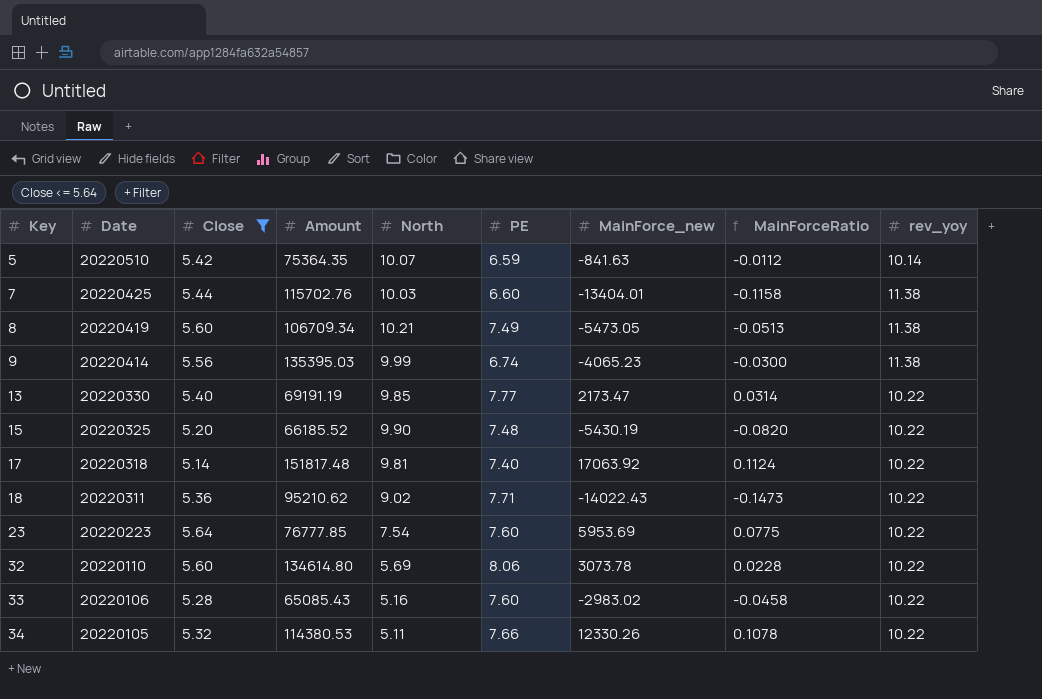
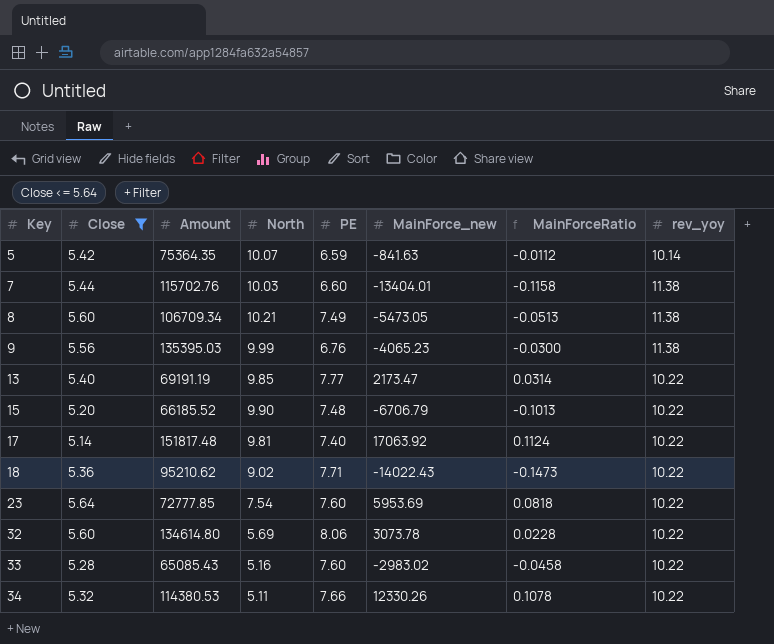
column Date | position: 2 -> none
9 | PE: 6.74 -> 6.76
15 | MainForce_new: -5430.19 -> -6706.79
15 | MainForceRatio: -0.0820 -> -0.1013
23 | Amount: 76777.85 -> 72777.85
23 | MainForceRatio: 0.0775 -> 0.0818

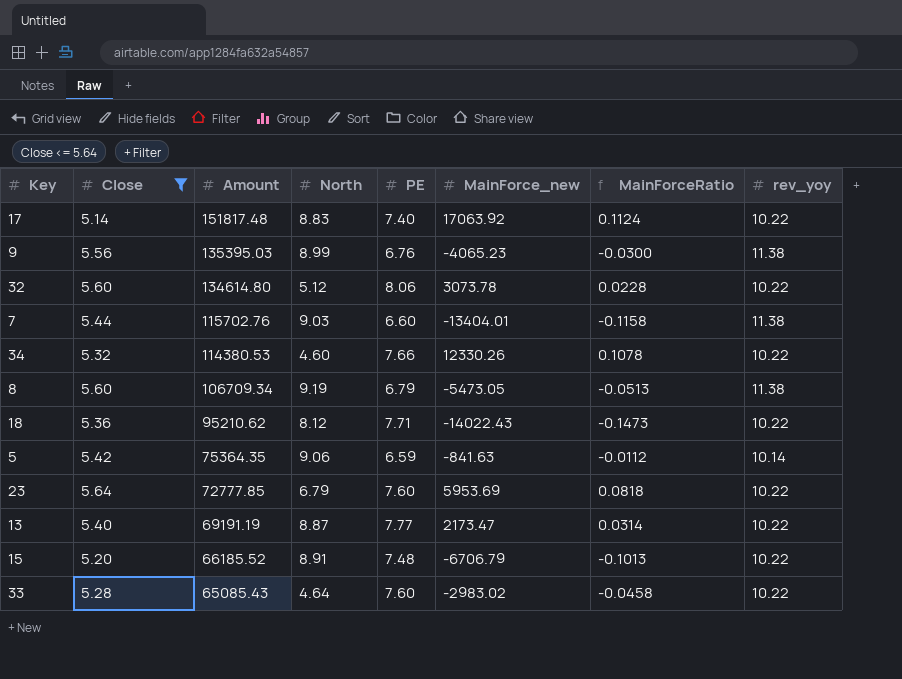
row order: Key ascending -> Amount descending
17 | North: 9.81 -> 8.83
9 | North: 9.99 -> 8.99
32 | North: 5.69 -> 5.12
7 | North: 10.03 -> 9.03
34 | North: 5.11 -> 4.60
8 | North: 10.21 -> 9.19
8 | PE: 7.49 -> 6.79
18 | North: 9.02 -> 8.12
5 | North: 10.07 -> 9.06
23 | North: 7.54 -> 6.79
13 | North: 9.85 -> 8.87
15 | North: 9.90 -> 8.91
33 | North: 5.16 -> 4.64

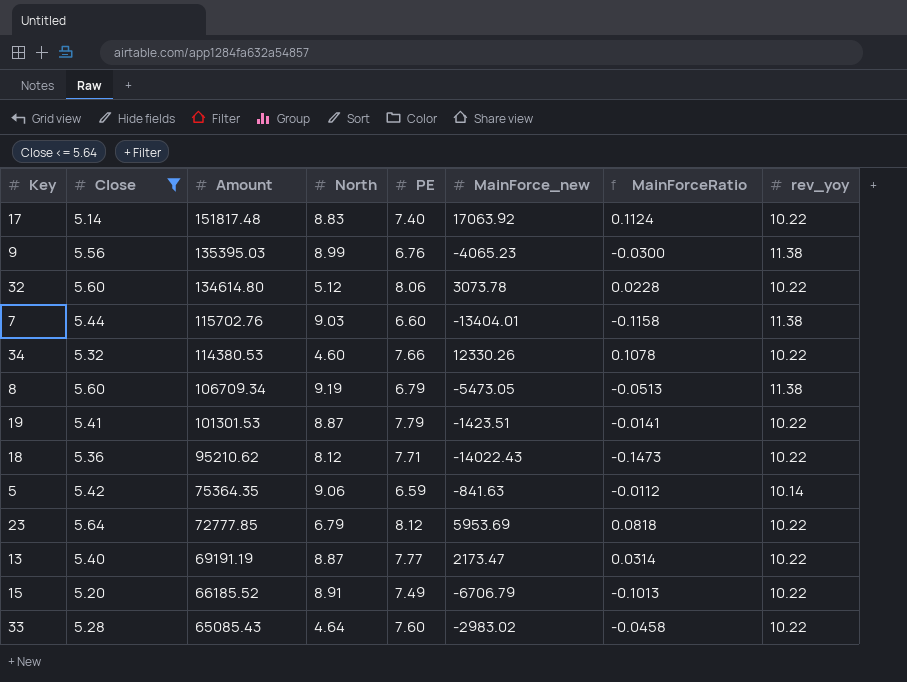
row 19: none -> 5.41 | 101301.53 | 8.87 | 7.79 | -1423.51 | -0.0141 | 10.22
23 | PE: 7.60 -> 8.12
15 | PE: 7.48 -> 7.49

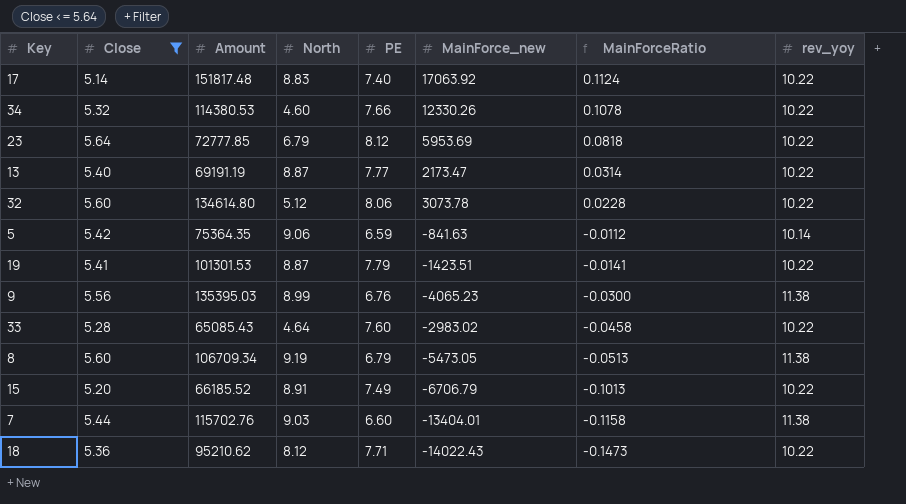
row order: Amount descending -> MainForceRatio descending

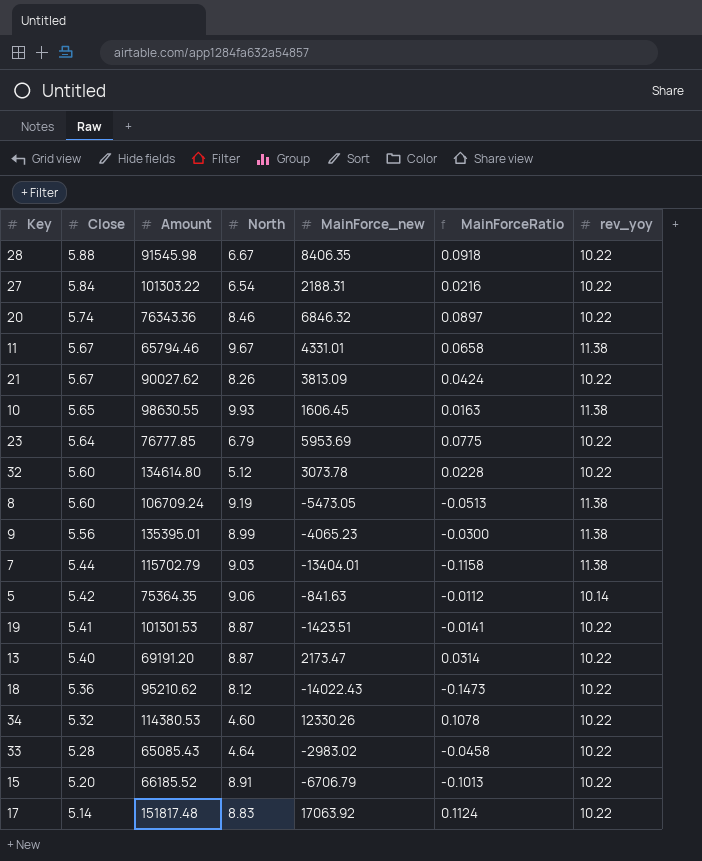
filter: Close <= 5.64 -> none
row order: MainForceRatio descending -> Close descending
column PE | position: 5 -> none
23 | Amount: 72777.85 -> 76777.85
23 | MainForceRatio: 0.0818 -> 0.0775
8 | Amount: 106709.34 -> 106709.24
9 | Amount: 135395.03 -> 135395.01
7 | Amount: 115702.76 -> 115702.79
13 | Amount: 69191.19 -> 69191.20

